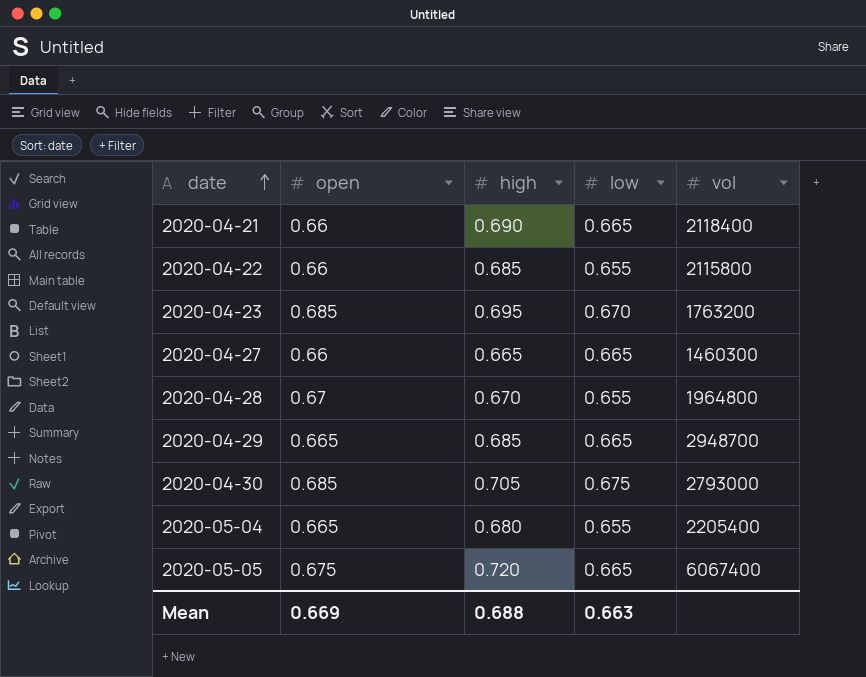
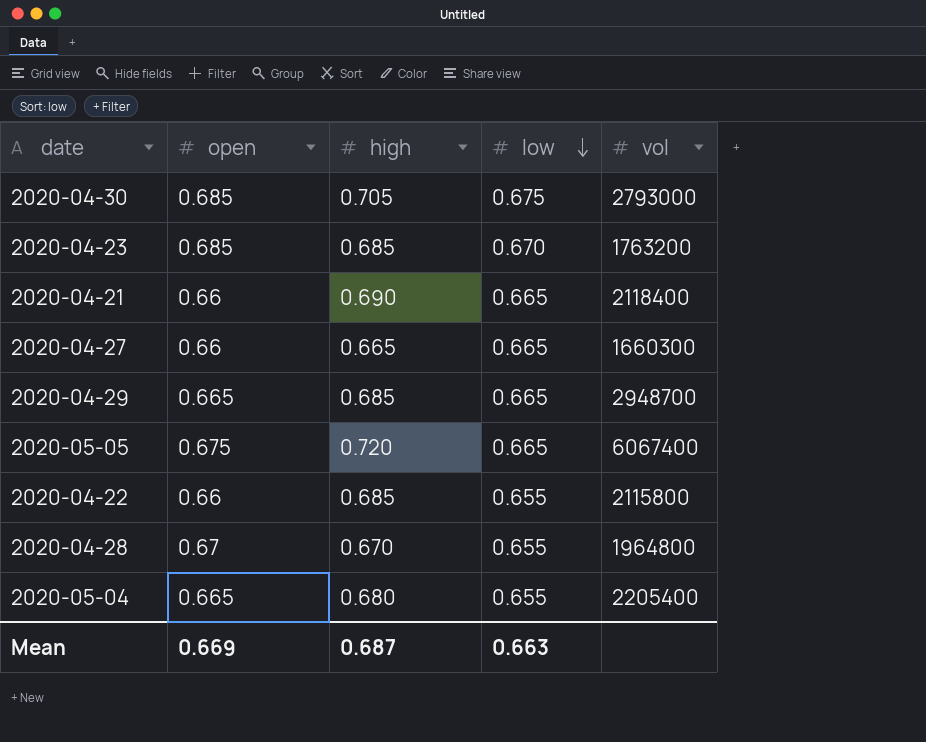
row order: date ascending -> low descending
2020-04-23 | high: 0.695 -> 0.685
2020-04-27 | vol: 1460300 -> 1660300
Mean | high: 0.688 -> 0.687

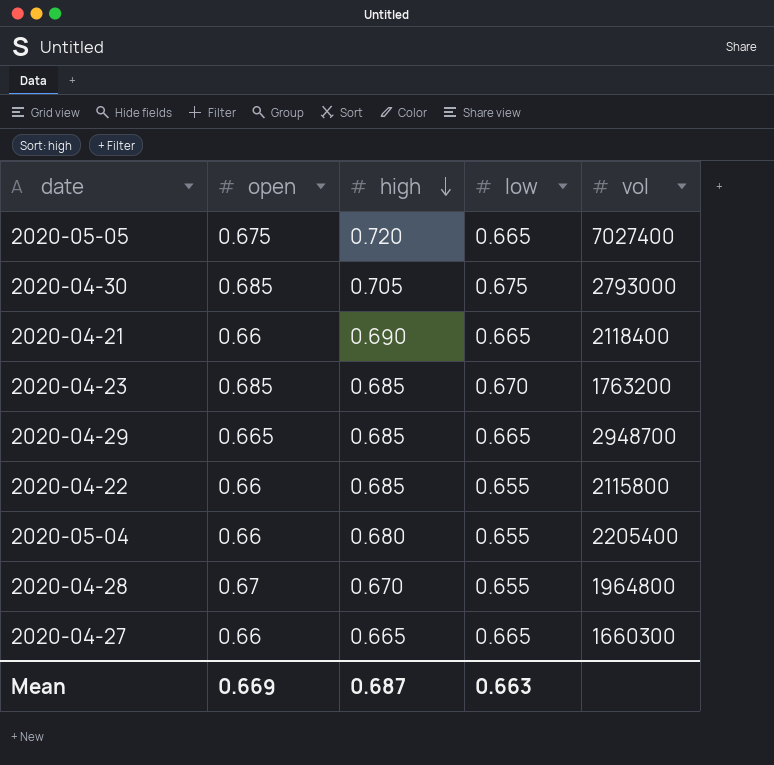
row order: low descending -> high descending
2020-05-05 | vol: 6067400 -> 7027400
2020-05-04 | open: 0.665 -> 0.66

